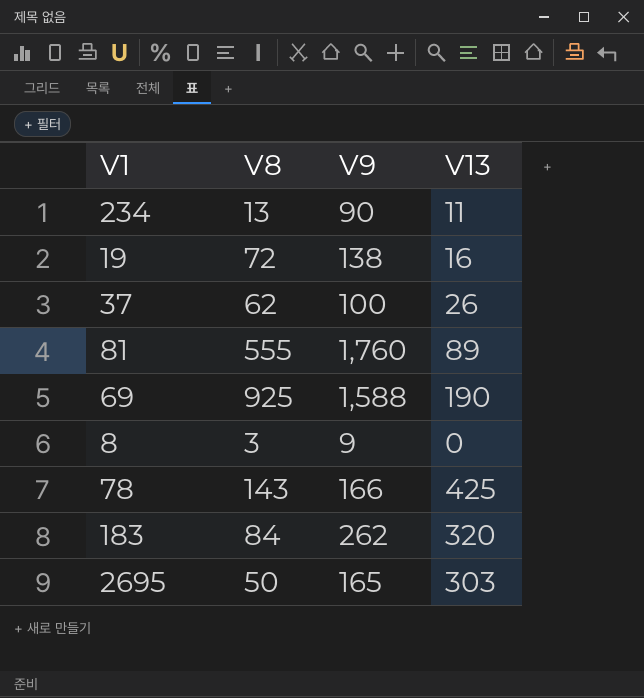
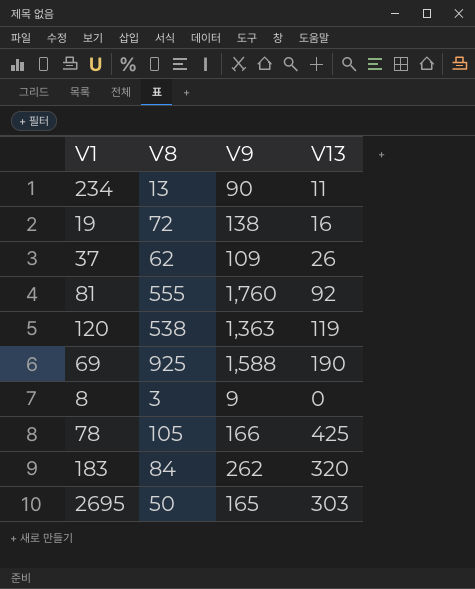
37 | V9: 100 -> 109
81 | V13: 89 -> 92
row 120: none -> 538 | 1,363 | 119
78 | V8: 143 -> 105

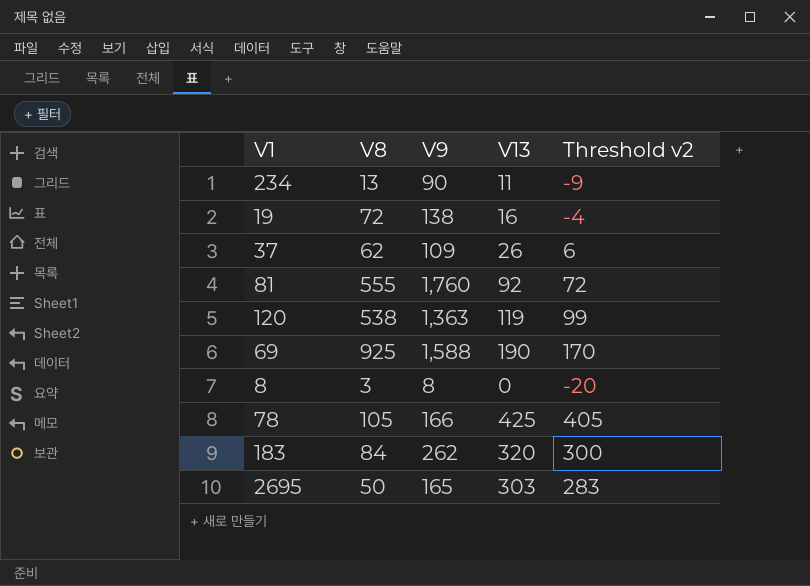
column Threshold v2 | formula: none -> [V13] - 20
8 | V9: 9 -> 8

